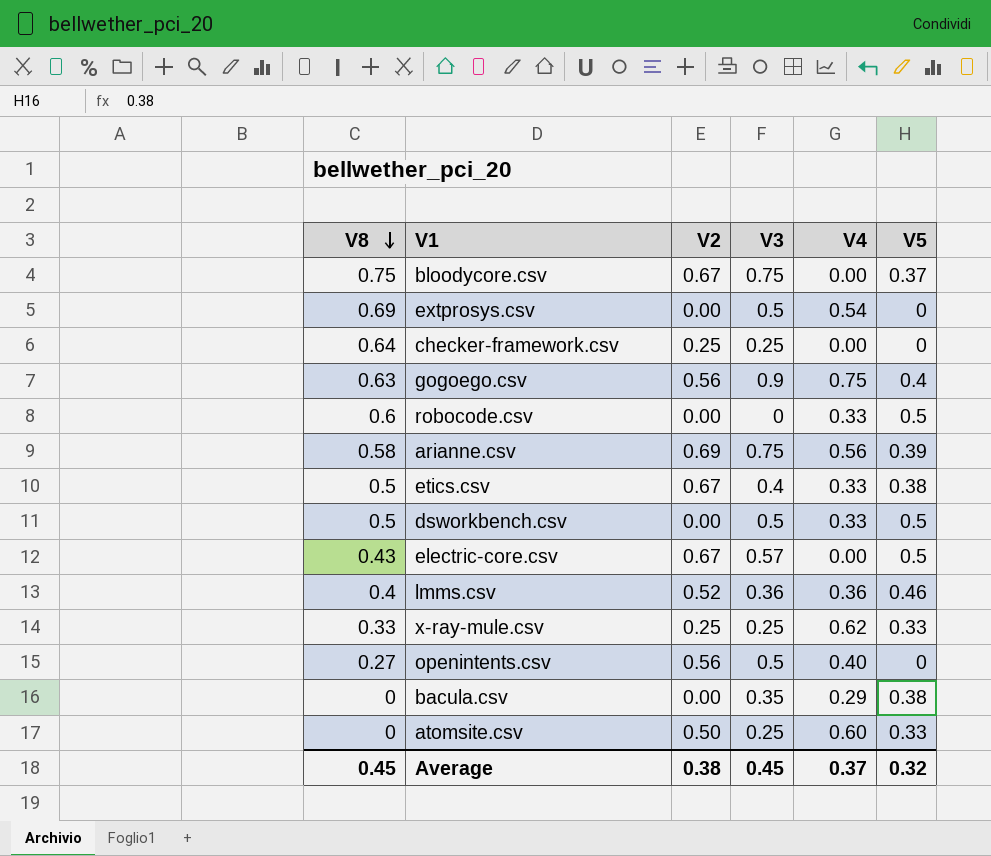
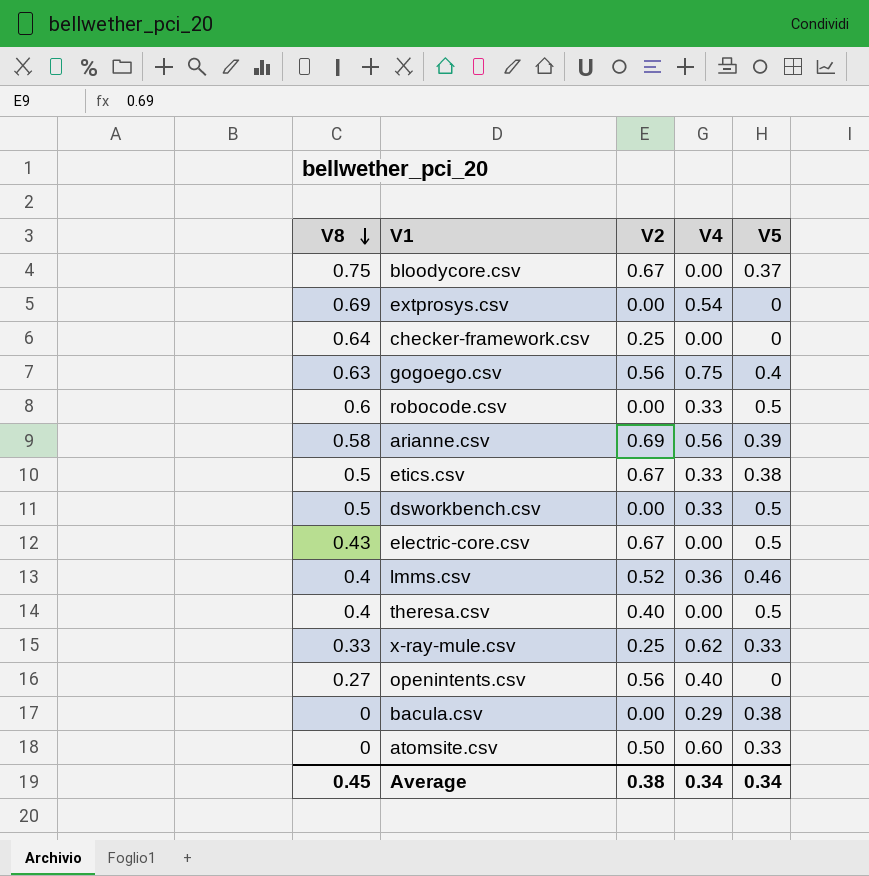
column V3 | position: 4 -> none
row theresa.csv: none -> 0.4 | 0.40 | 0.00 | 0.5
Average | V4: 0.37 -> 0.34
Average | V5: 0.32 -> 0.34

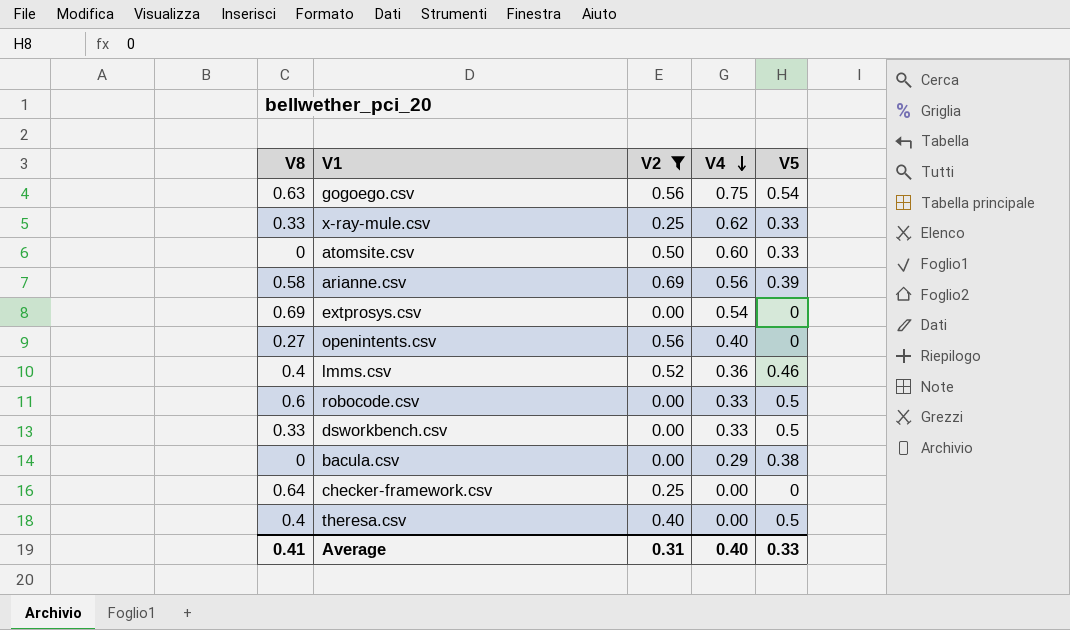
filter: none -> V2 != 0.67
row order: V8 descending -> V4 descending
gogoego.csv | V5: 0.4 -> 0.54
dsworkbench.csv | V8: 0.5 -> 0.33
Average | V8: 0.45 -> 0.41
Average | V2: 0.38 -> 0.31
Average | V4: 0.34 -> 0.40
Average | V5: 0.34 -> 0.33

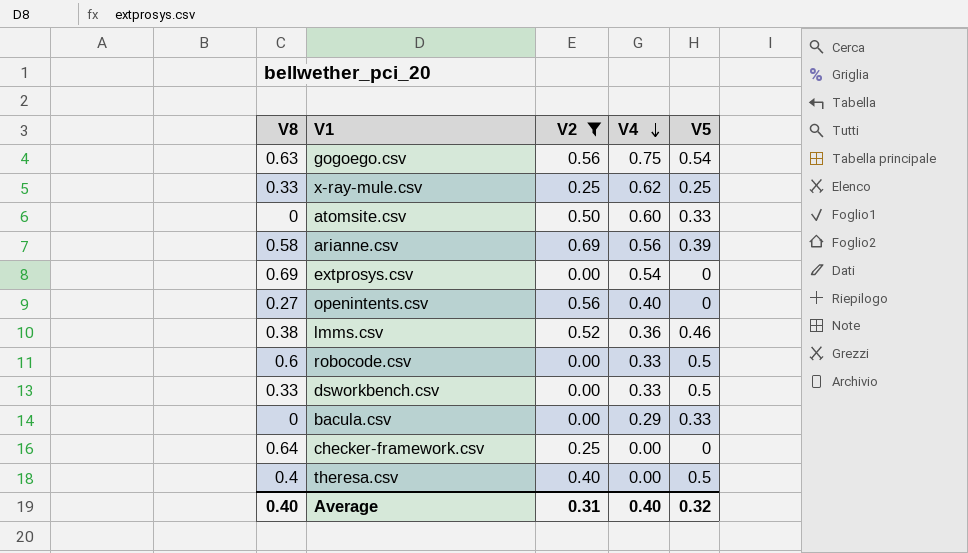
x-ray-mule.csv | V5: 0.33 -> 0.25
lmms.csv | V8: 0.4 -> 0.38
bacula.csv | V5: 0.38 -> 0.33
Average | V8: 0.41 -> 0.40
Average | V5: 0.33 -> 0.32

